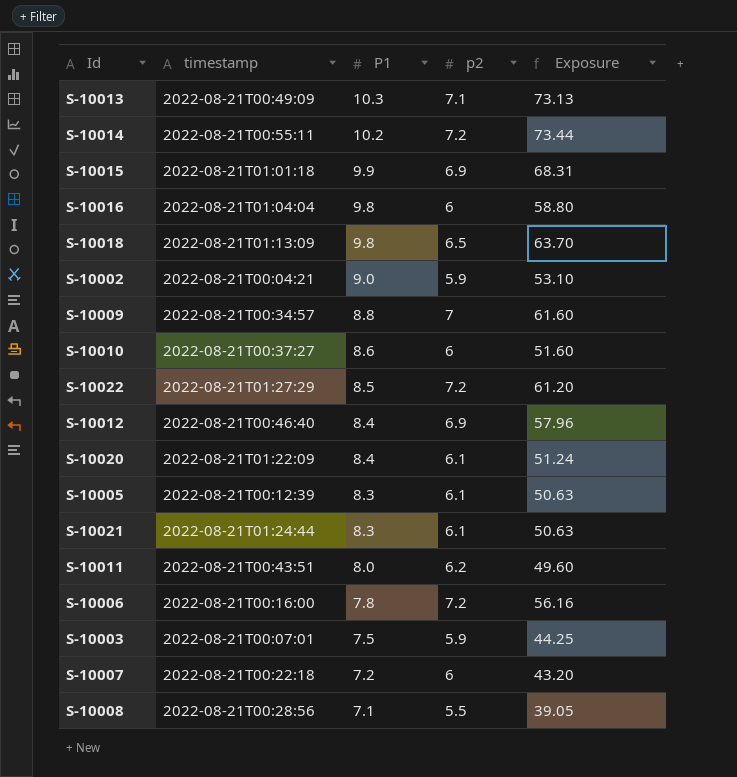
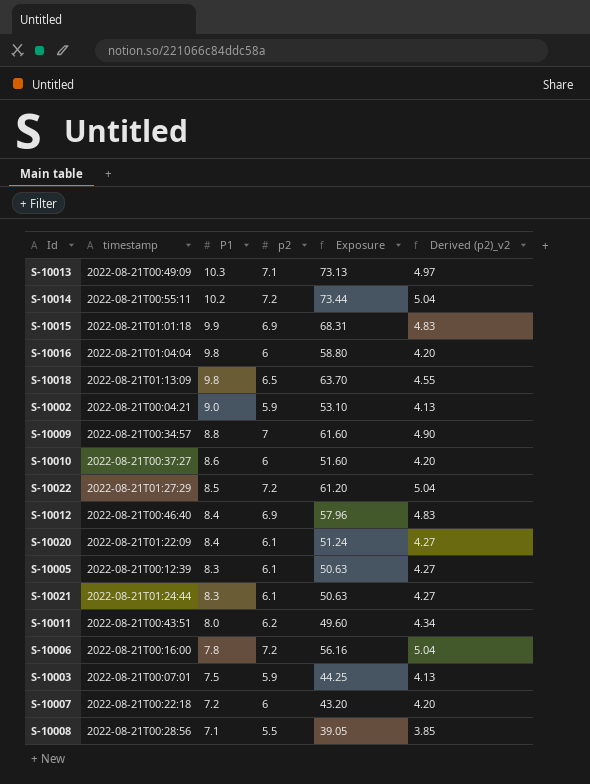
column Derived (p2)_v2 | formula: none -> [p2] * 0.7

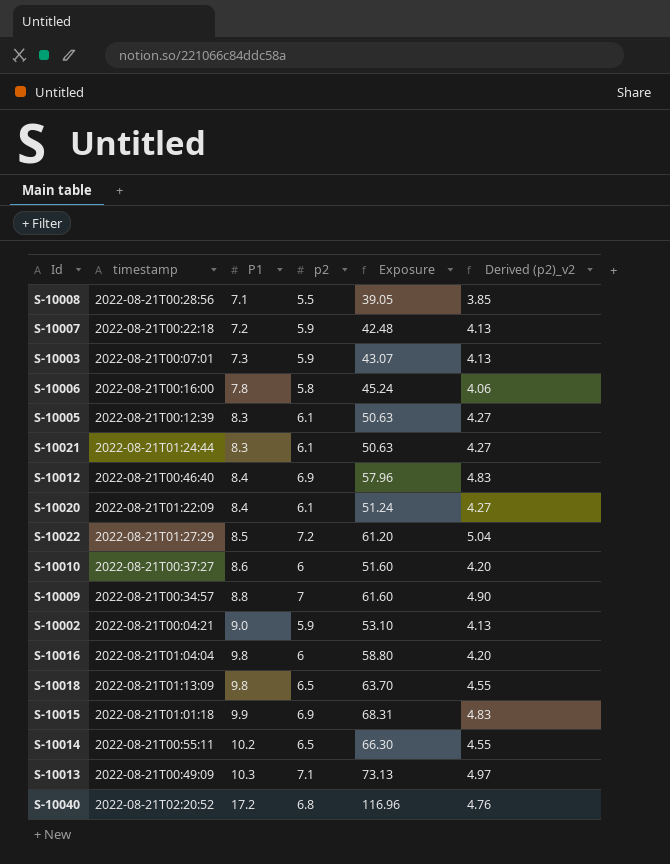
row order: P1 descending -> P1 ascending
row S-10011: 2022-08-21T00:43:51 | 8.0 | 6.2 | 49.60 | 4.34 -> none
S-10007 | p2: 6 -> 5.9
S-10007 | Exposure: 43.20 -> 42.48
S-10007 | Derived (p2)_v2: 4.20 -> 4.13
S-10003 | P1: 7.5 -> 7.3
S-10003 | Exposure: 44.25 -> 43.07
S-10006 | p2: 7.2 -> 5.8
S-10006 | Exposure: 56.16 -> 45.24
S-10006 | Derived (p2)_v2: 5.04 -> 4.06
S-10014 | p2: 7.2 -> 6.5
S-10014 | Exposure: 73.44 -> 66.30
S-10014 | Derived (p2)_v2: 5.04 -> 4.55
row S-10040: none -> 2022-08-21T02:20:52 | 17.2 | 6.8 | 116.96 | 4.76

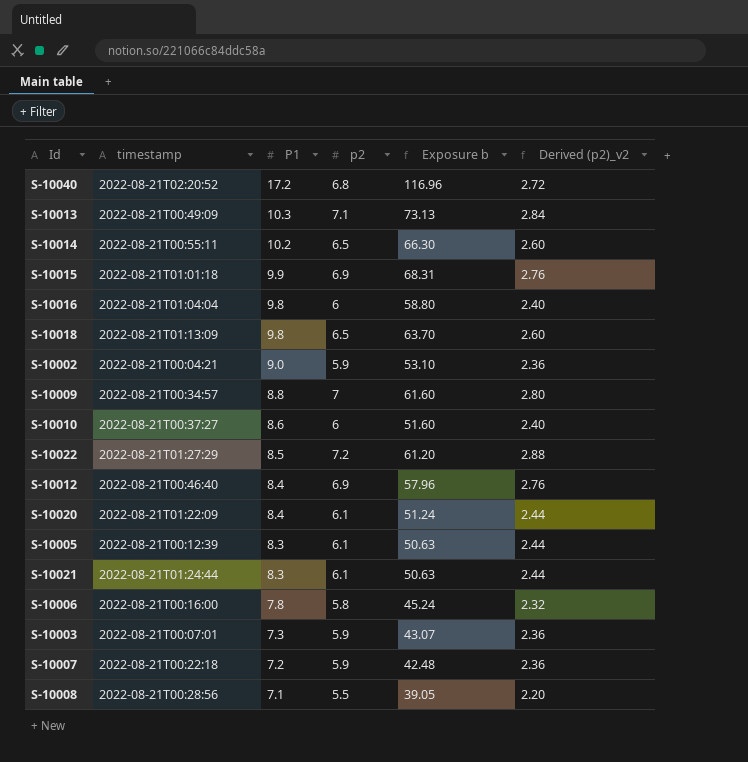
row order: P1 ascending -> P1 descending
column name: Exposure -> Exposure b
column Derived (p2)_v2 | formula: [p2] * 0.7 -> [p2] * 0.4

